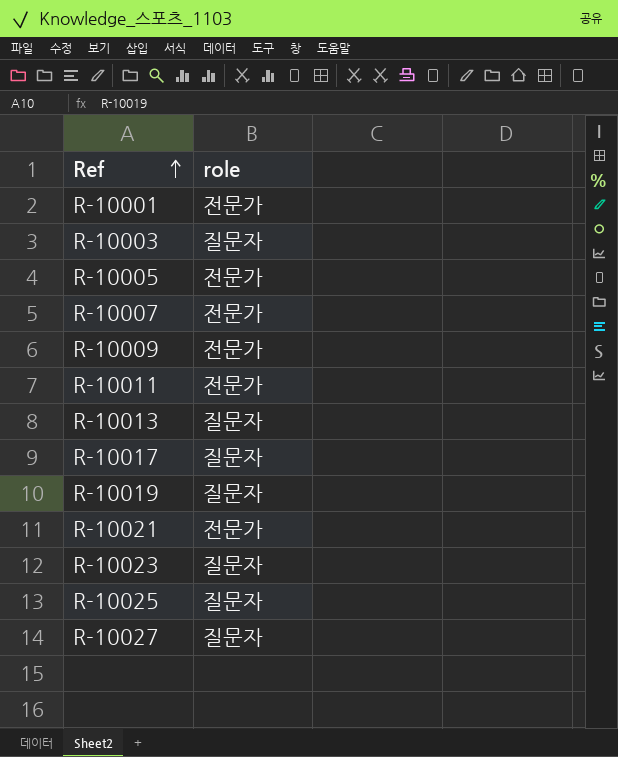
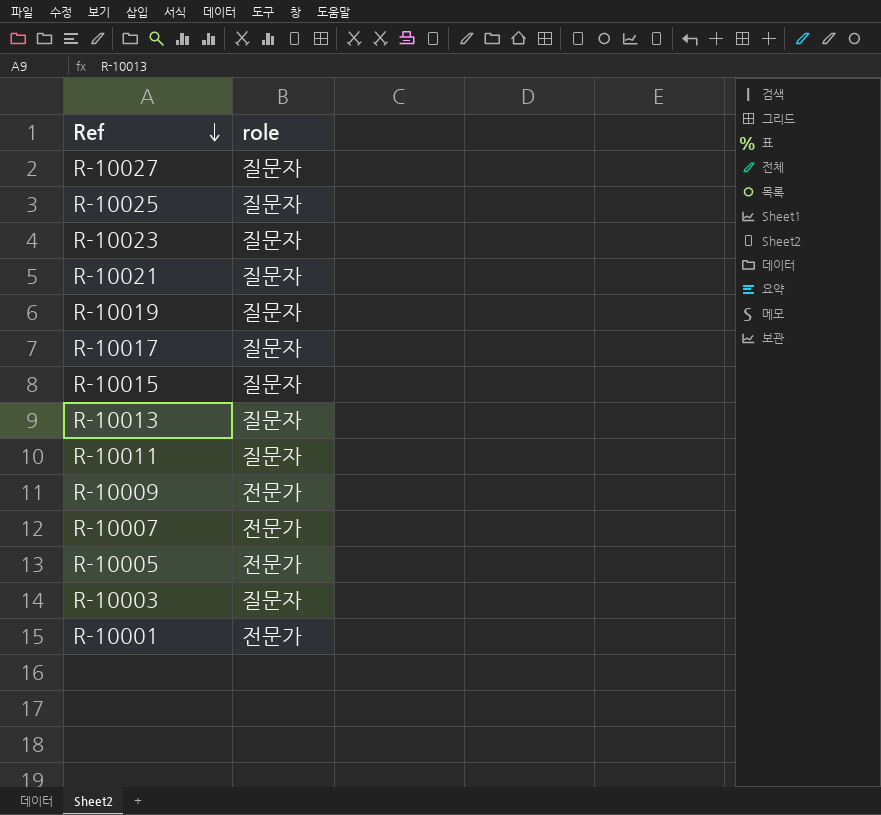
row order: Ref ascending -> Ref descending
R-10021 | role: 전문가 -> 질문자
row R-10015: none -> 질문자
R-10011 | role: 전문가 -> 질문자

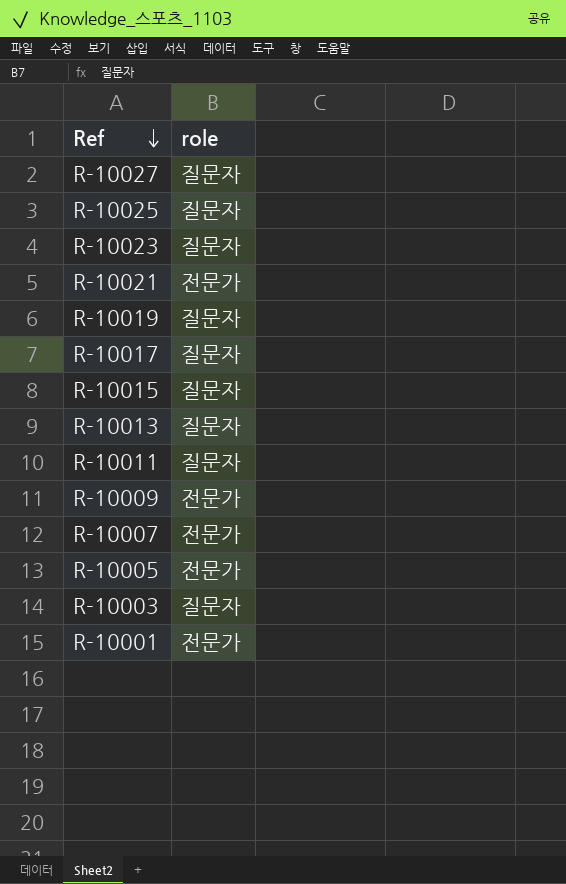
R-10021 | role: 질문자 -> 전문가

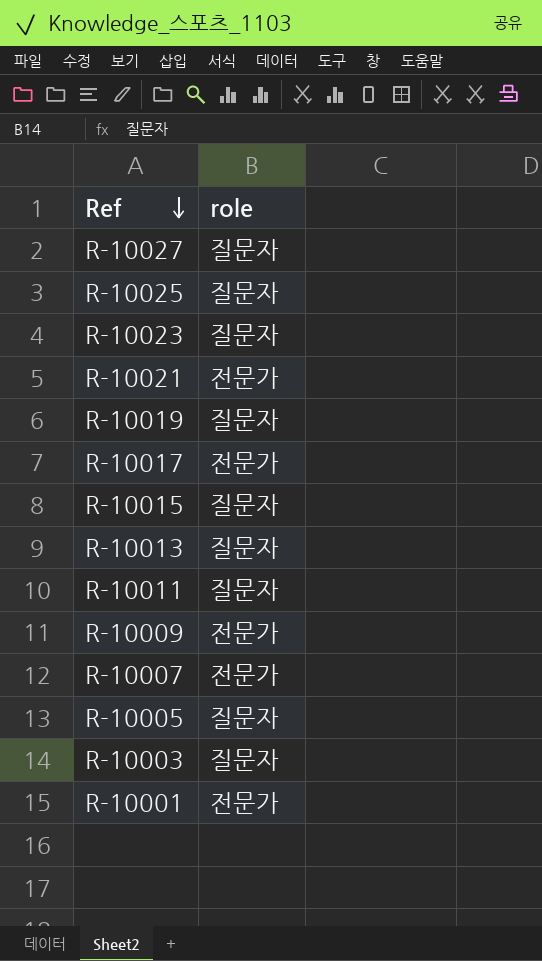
R-10017 | role: 질문자 -> 전문가
R-10005 | role: 전문가 -> 질문자

